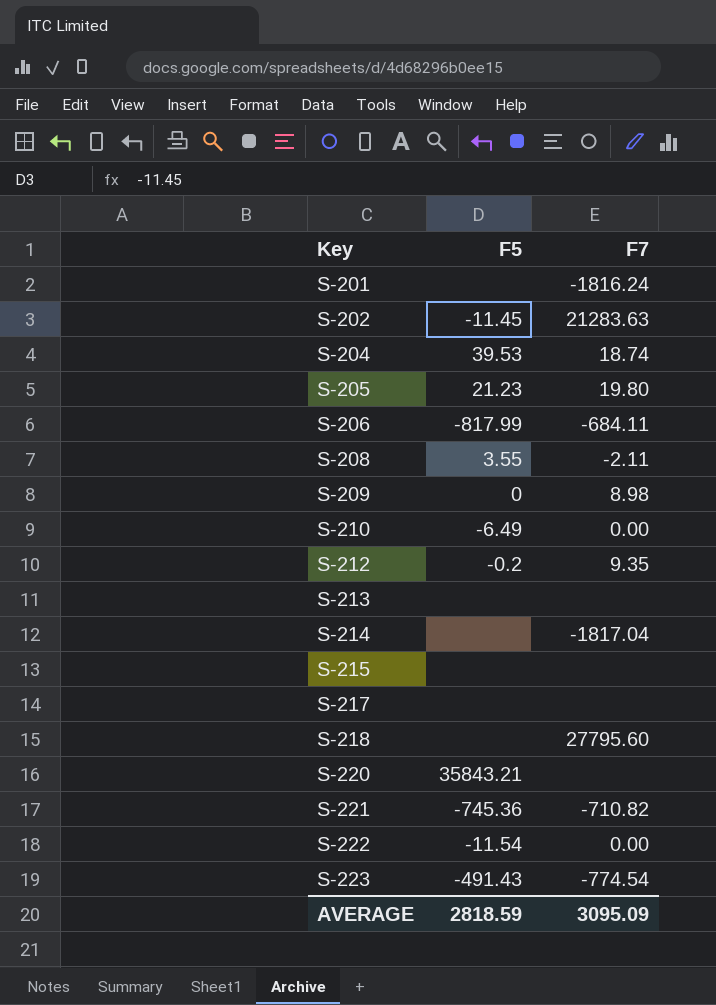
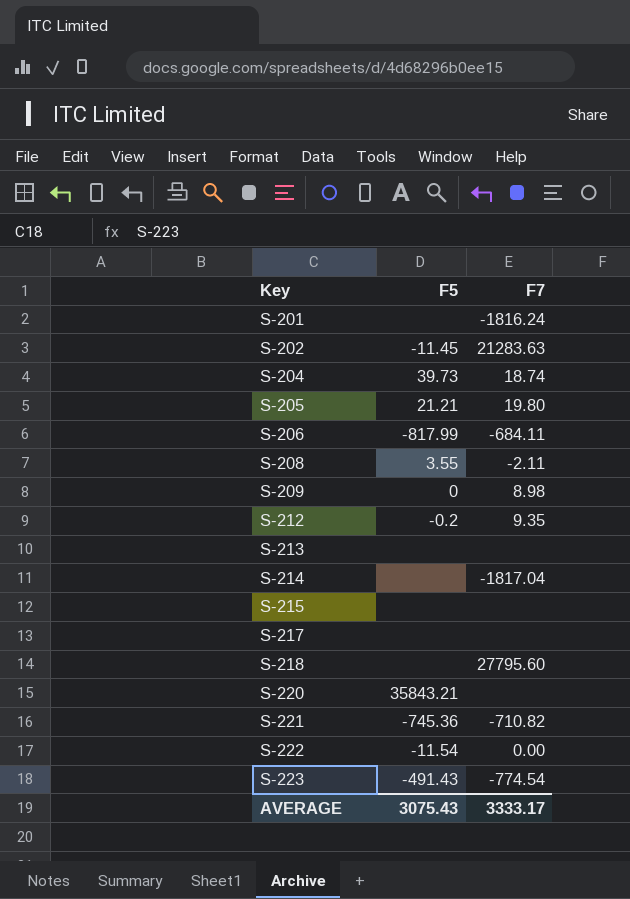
row S-210: -6.49 | 0.00 -> none
S-204 | F5: 39.53 -> 39.73
S-205 | F5: 21.23 -> 21.21
AVERAGE | F5: 2818.59 -> 3075.43
AVERAGE | F7: 3095.09 -> 3333.17

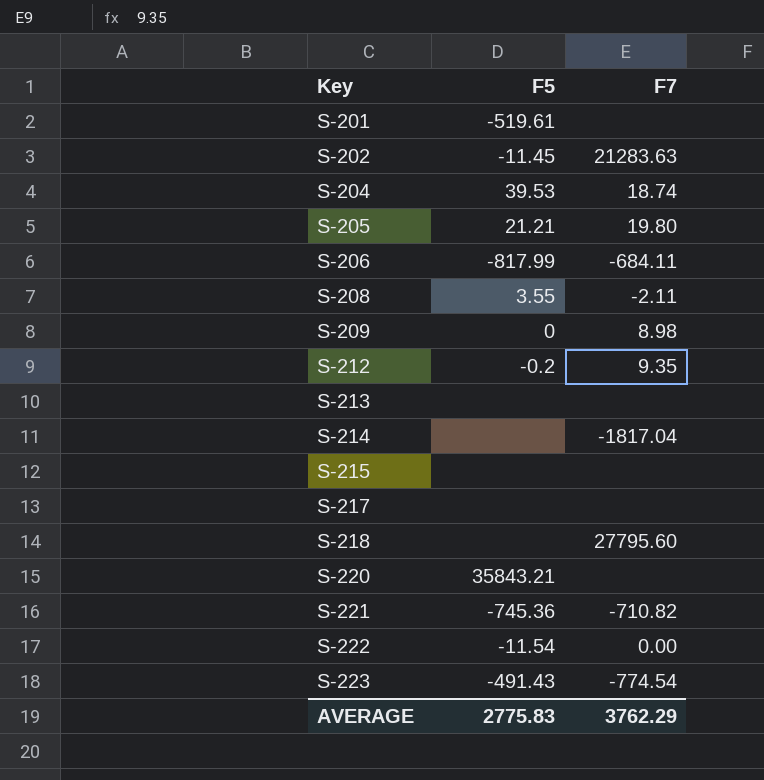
S-201 | F5: none -> -519.61
S-201 | F7: -1816.24 -> none
S-204 | F5: 39.73 -> 39.53
AVERAGE | F5: 3075.43 -> 2775.83
AVERAGE | F7: 3333.17 -> 3762.29

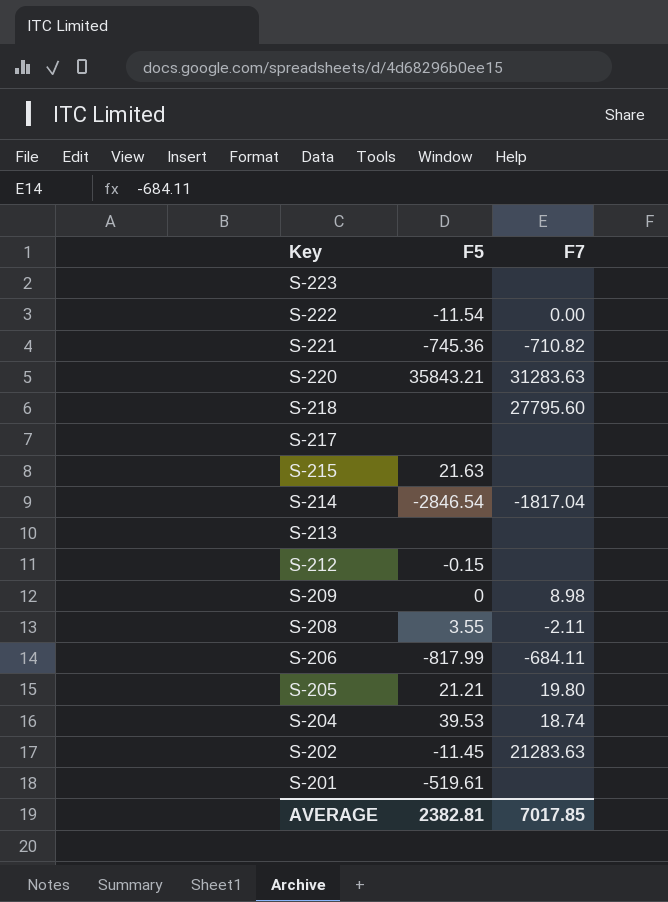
row order: Key ascending -> Key descending
S-223 | F5: -491.43 -> none
S-223 | F7: -774.54 -> none
S-220 | F7: none -> 31283.63
S-215 | F5: none -> 21.63
S-214 | F5: none -> -2846.54
S-212 | F5: -0.2 -> -0.15
S-212 | F7: 9.35 -> none
AVERAGE | F5: 2775.83 -> 2382.81
AVERAGE | F7: 3762.29 -> 7017.85

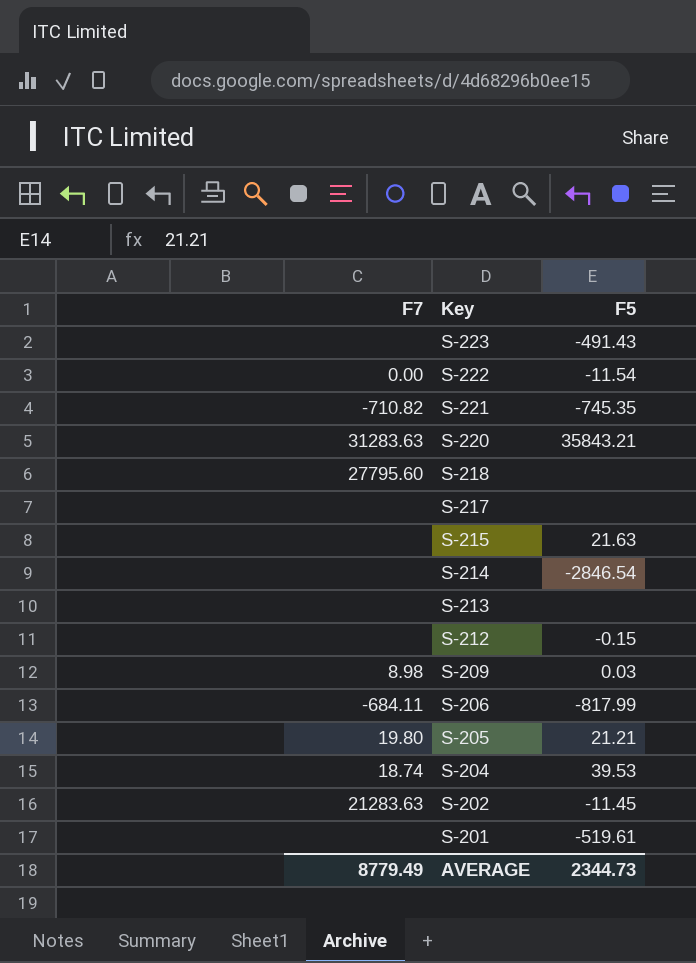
column F7 | position: 3 -> 1
row S-208: 3.55 | -2.11 -> none
S-223 | F5: none -> -491.43
S-221 | F5: -745.36 -> -745.35
S-214 | F7: -1817.04 -> none
S-209 | F5: 0 -> 0.03
AVERAGE | F7: 7017.85 -> 8779.49
AVERAGE | F5: 2382.81 -> 2344.73

